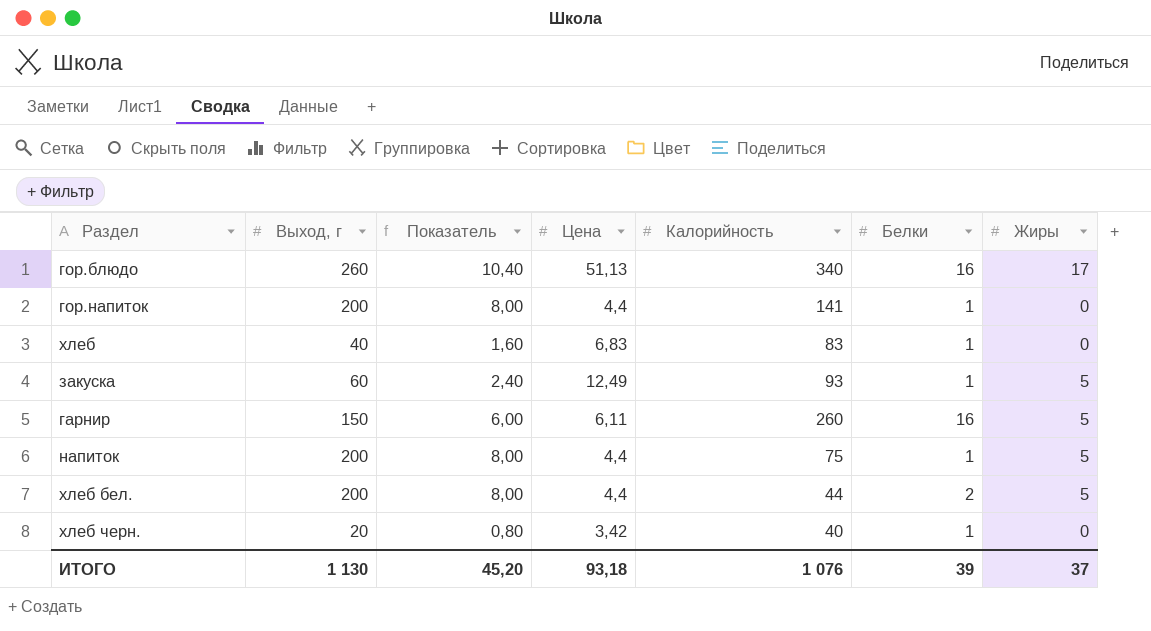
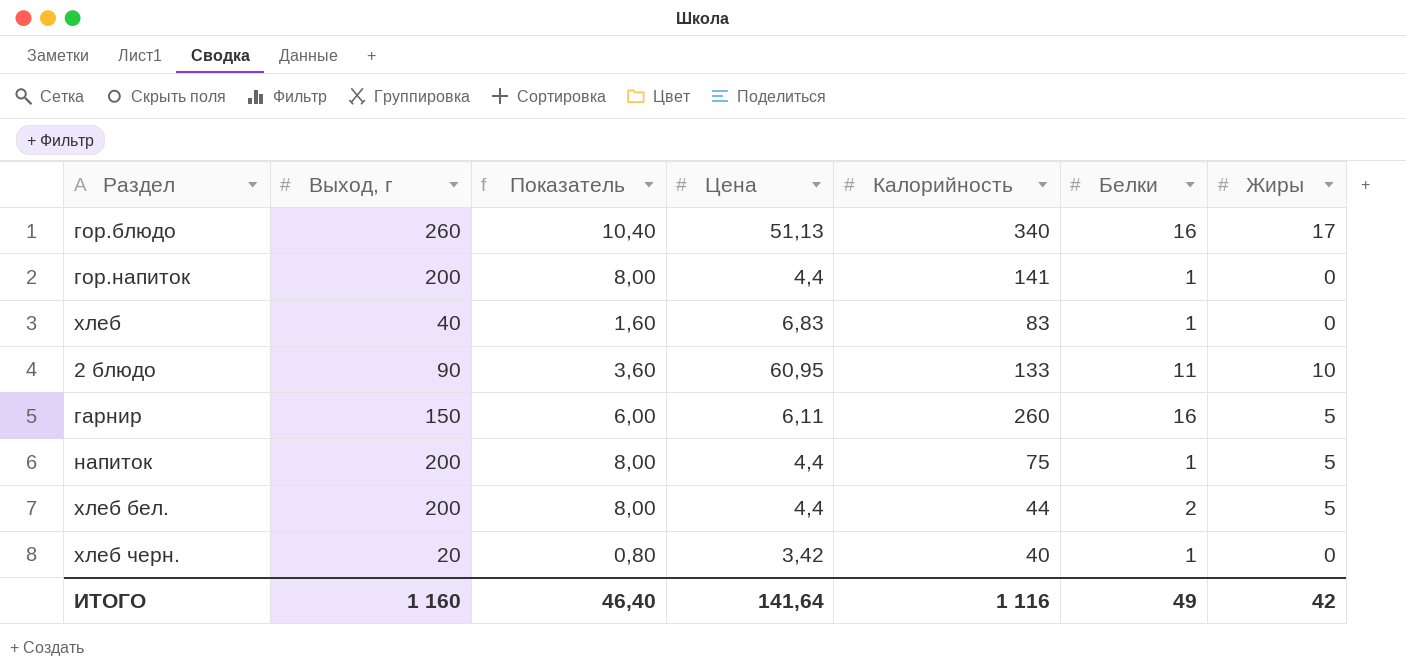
row закуска: 60 | 2,40 | 12,49 | 93 | 1 | 5 -> none
row 2 блюдо: none -> 90 | 3,60 | 60,95 | 133 | 11 | 10
ИТОГО | Выход, г: 1 130 -> 1 160
ИТОГО | Показатель: 45,20 -> 46,40
ИТОГО | Цена: 93,18 -> 141,64
ИТОГО | Калорийность: 1 076 -> 1 116
ИТОГО | Белки: 39 -> 49
ИТОГО | Жиры: 37 -> 42

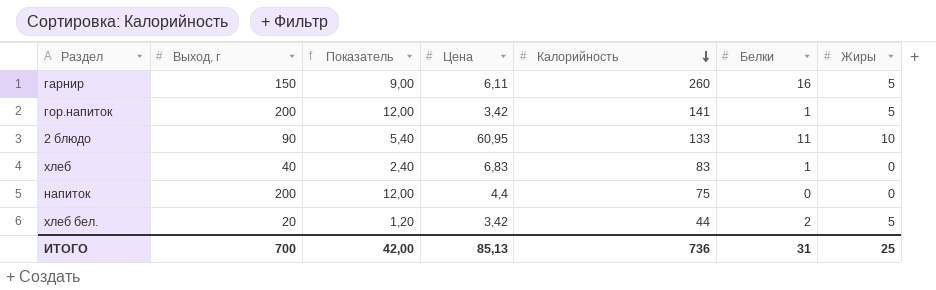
row order: none -> Калорийность descending
column Показатель | formula: [Выход, г] * 0,04 -> [Выход, г] * 0,06
row гор.блюдо: 260 | 10,40 | 51,13 | 340 | 16 | 17 -> none
row хлеб черн.: 20 | 0,80 | 3,42 | 40 | 1 | 0 -> none
гор.напиток | Цена: 4,4 -> 3,42
гор.напиток | Жиры: 0 -> 5
напиток | Белки: 1 -> 0
напиток | Жиры: 5 -> 0
хлеб бел. | Выход, г: 200 -> 20
хлеб бел. | Цена: 4,4 -> 3,42
ИТОГО | Выход, г: 1 160 -> 700
ИТОГО | Показатель: 46,40 -> 42,00
ИТОГО | Цена: 141,64 -> 85,13
ИТОГО | Калорийность: 1 116 -> 736
ИТОГО | Белки: 49 -> 31
ИТОГО | Жиры: 42 -> 25

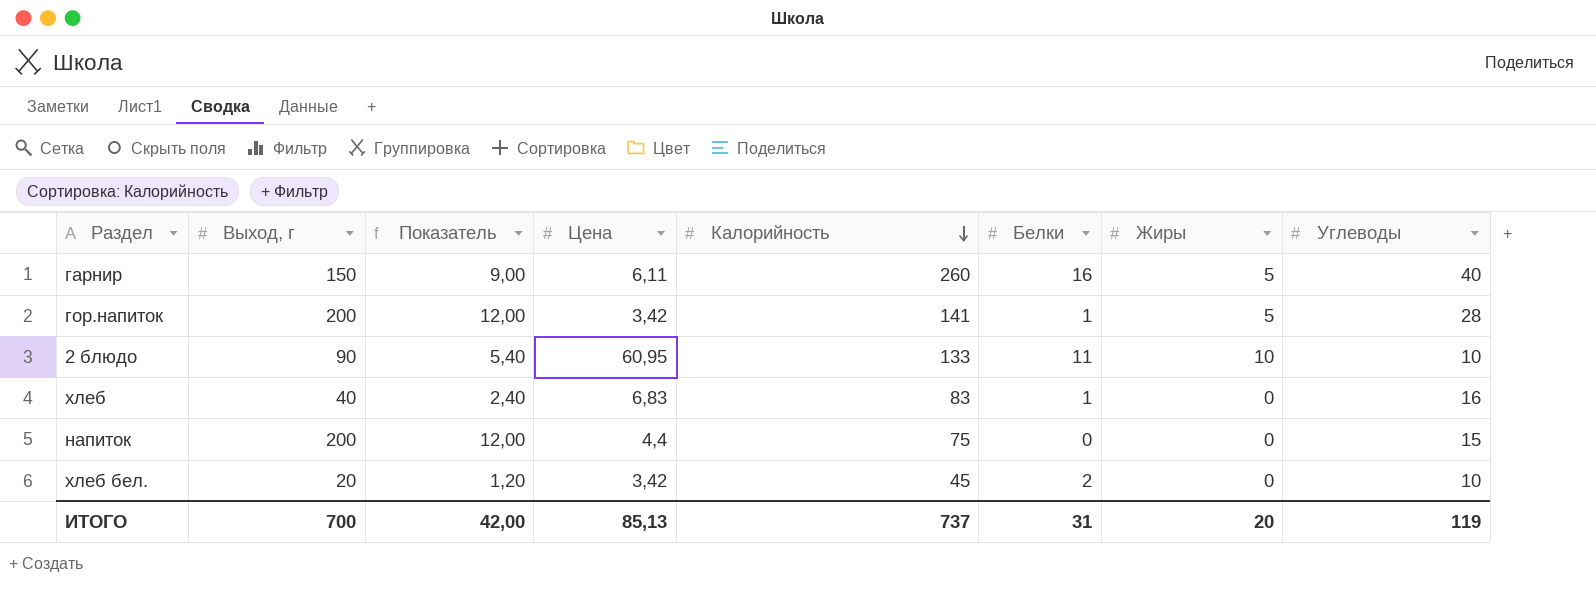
column Углеводы | position: none -> 8
хлеб бел. | Калорийность: 44 -> 45
хлеб бел. | Жиры: 5 -> 0
ИТОГО | Калорийность: 736 -> 737
ИТОГО | Жиры: 25 -> 20

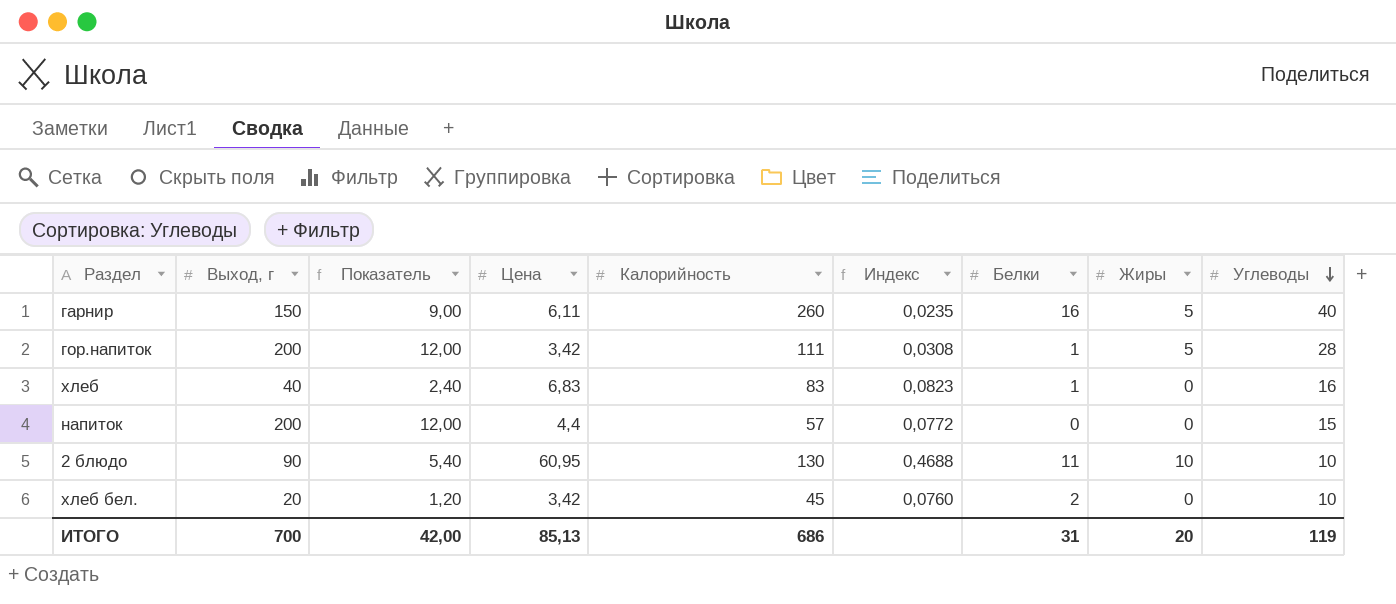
row order: Калорийность descending -> Углеводы descending
column Индекс | formula: none -> [Цена] / [Калорийность]
гор.напиток | Калорийность: 141 -> 111
напиток | Калорийность: 75 -> 57
2 блюдо | Калорийность: 133 -> 130
ИТОГО | Калорийность: 737 -> 686

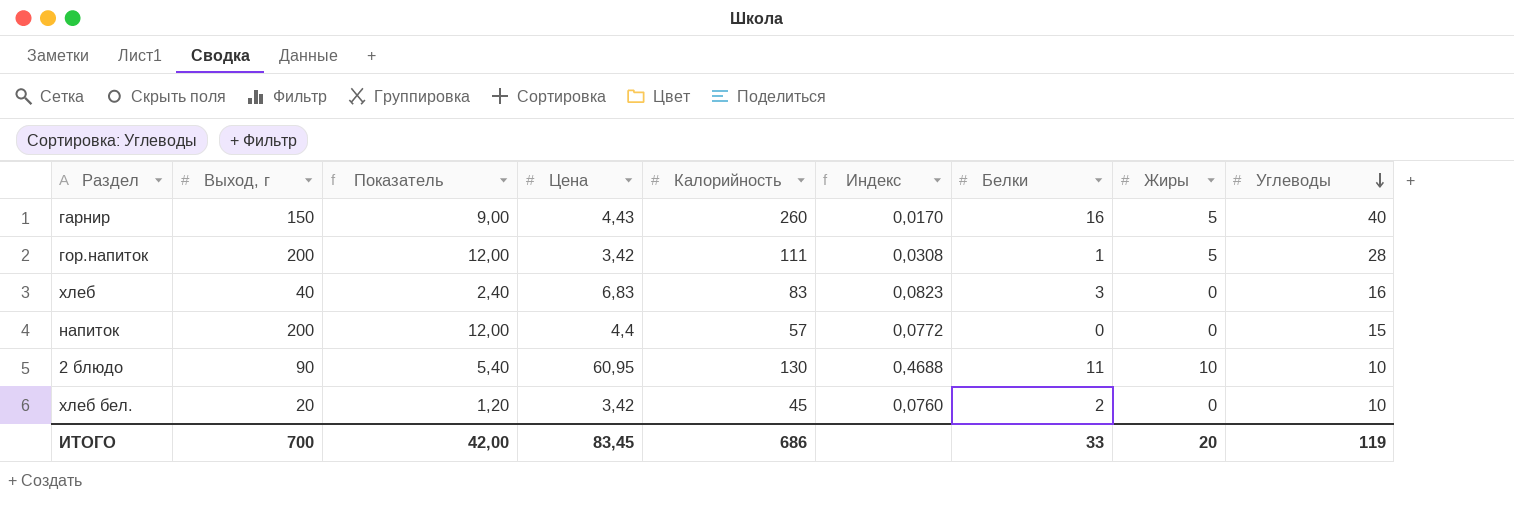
гарнир | Цена: 6,11 -> 4,43
гарнир | Индекс: 0,0235 -> 0,0170
хлеб | Белки: 1 -> 3
ИТОГО | Цена: 85,13 -> 83,45
ИТОГО | Белки: 31 -> 33

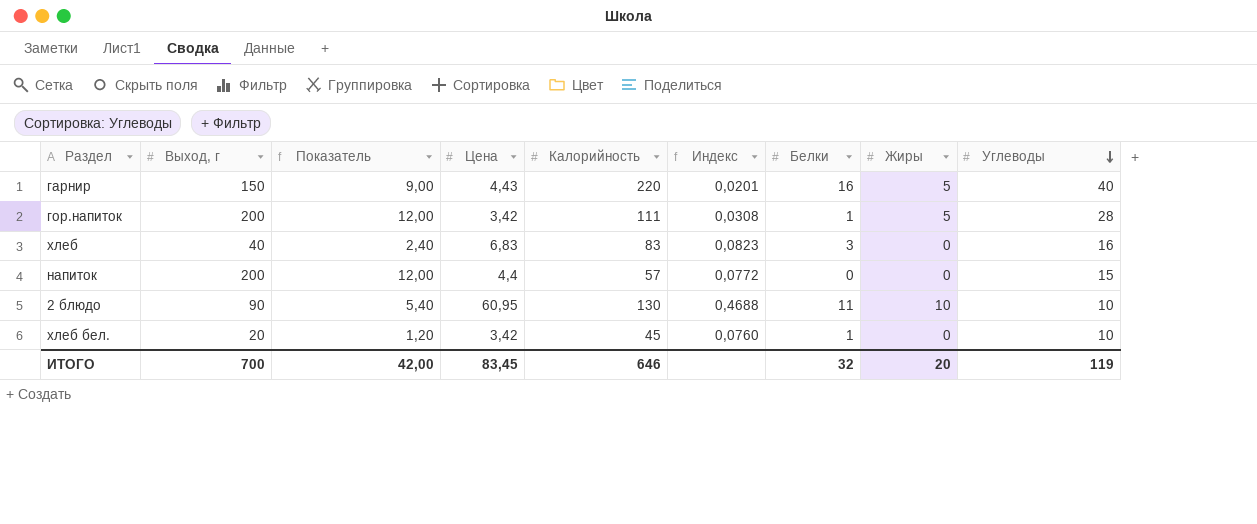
гарнир | Калорийность: 260 -> 220
гарнир | Индекс: 0,0170 -> 0,0201
хлеб бел. | Белки: 2 -> 1
ИТОГО | Калорийность: 686 -> 646
ИТОГО | Белки: 33 -> 32

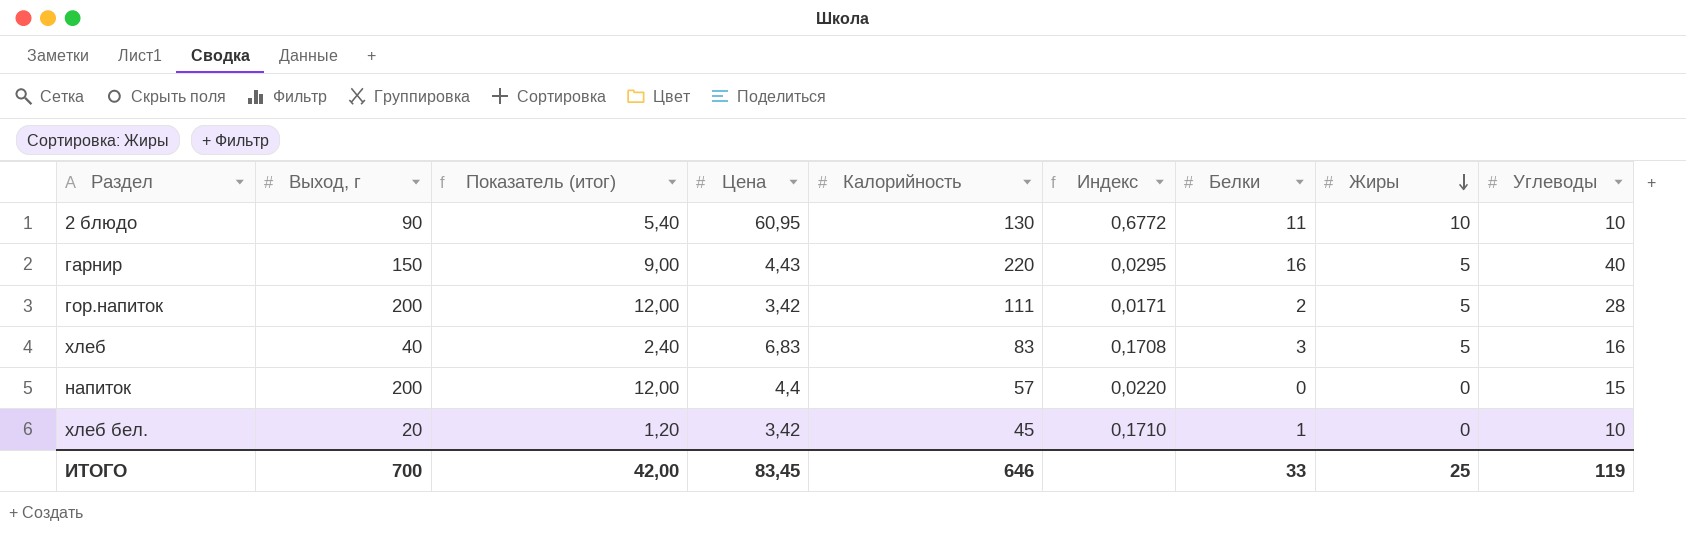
row order: Углеводы descending -> Жиры descending
column name: Показатель -> Показатель (итог)
column Индекс | formula: [Цена] / [Калорийность] -> [Цена] / [Выход, г]
гор.напиток | Белки: 1 -> 2
хлеб | Жиры: 0 -> 5
ИТОГО | Белки: 32 -> 33
ИТОГО | Жиры: 20 -> 25

